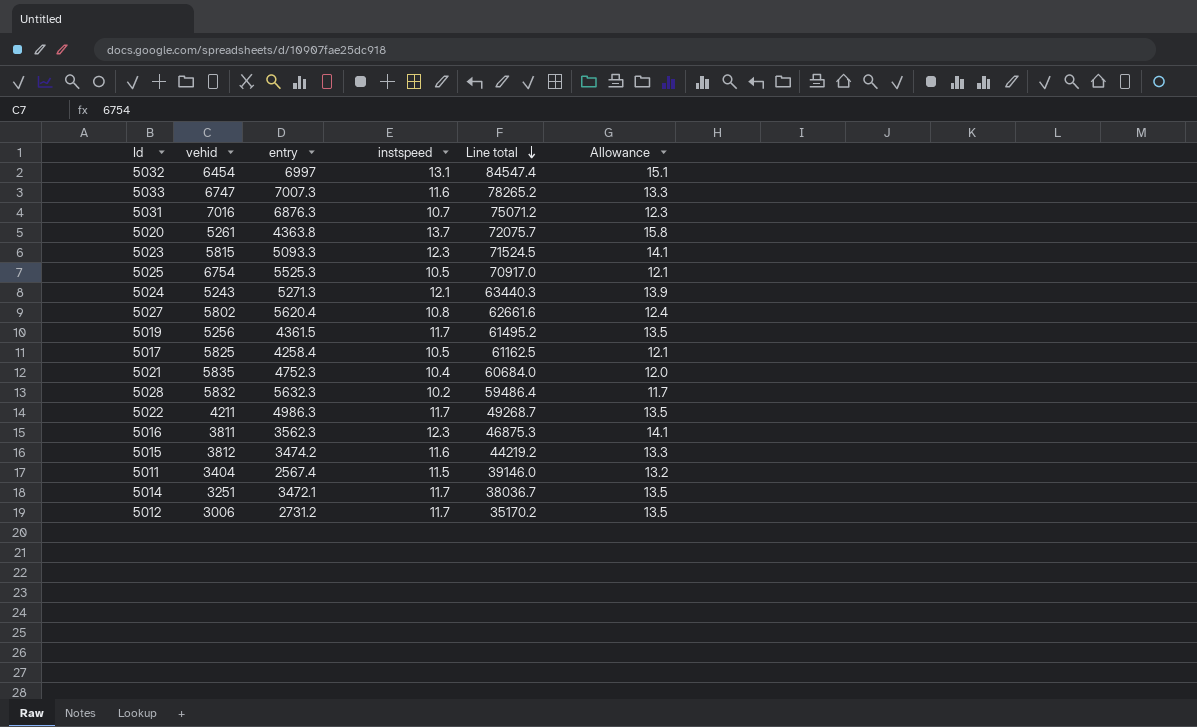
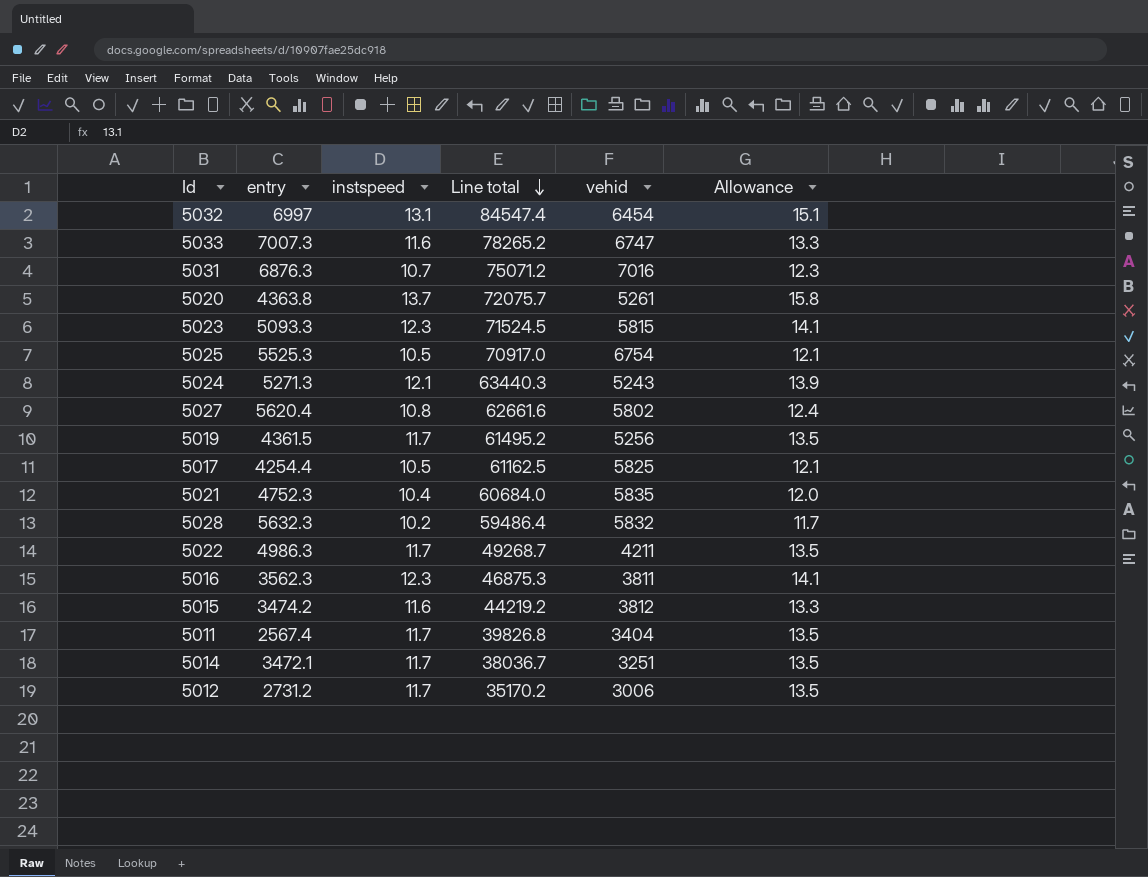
column vehid | position: 2 -> 5
5017 | entry: 4258.4 -> 4254.4
5011 | instspeed: 11.5 -> 11.7
5011 | Line total: 39146.0 -> 39826.8
5011 | Allowance: 13.2 -> 13.5

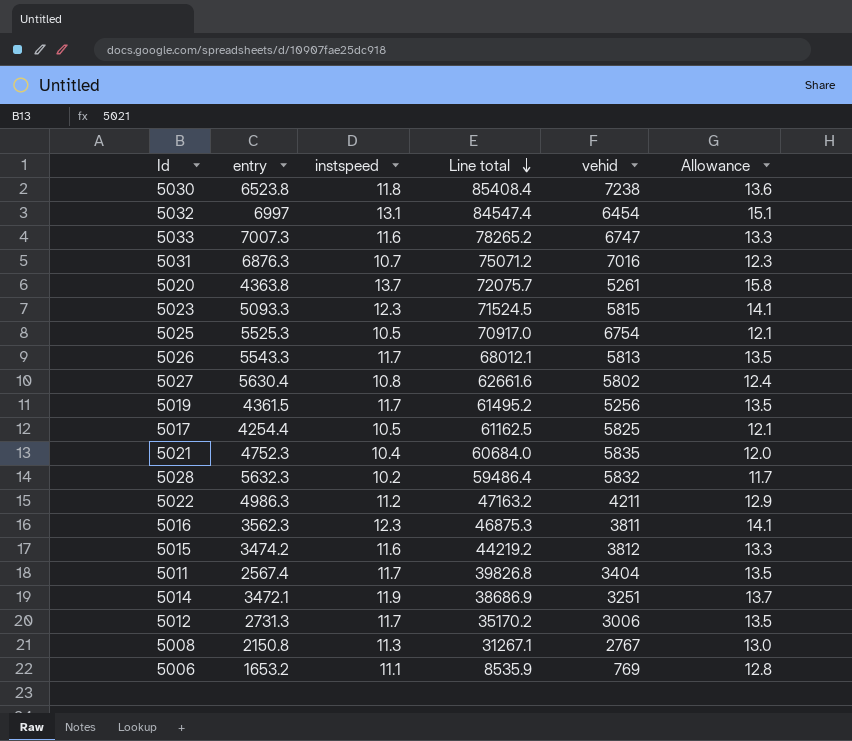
row 5024: 5271.3 | 12.1 | 63440.3 | 5243 | 13.9 -> none
row 5030: none -> 6523.8 | 11.8 | 85408.4 | 7238 | 13.6
row 5026: none -> 5543.3 | 11.7 | 68012.1 | 5813 | 13.5
5027 | entry: 5620.4 -> 5630.4
5022 | instspeed: 11.7 -> 11.2
5022 | Line total: 49268.7 -> 47163.2
5022 | Allowance: 13.5 -> 12.9
5014 | instspeed: 11.7 -> 11.9
5014 | Line total: 38036.7 -> 38686.9
5014 | Allowance: 13.5 -> 13.7
5012 | entry: 2731.2 -> 2731.3
row 5008: none -> 2150.8 | 11.3 | 31267.1 | 2767 | 13.0
row 5006: none -> 1653.2 | 11.1 | 8535.9 | 769 | 12.8

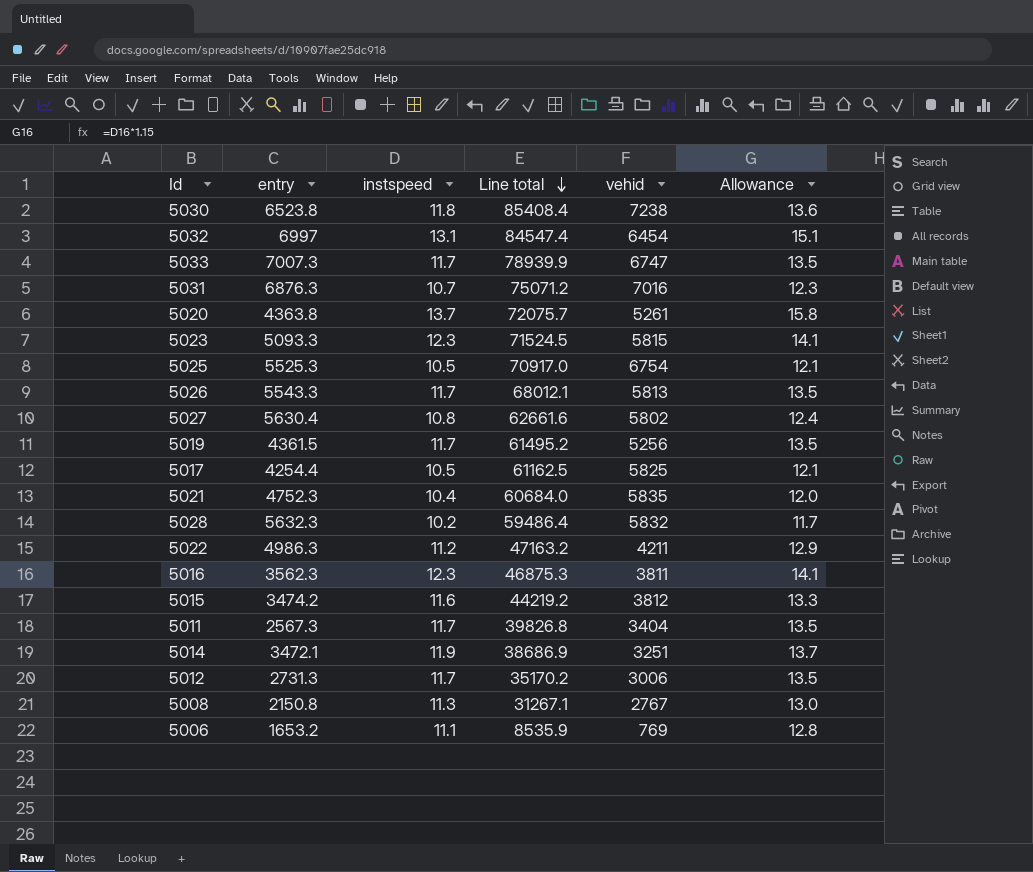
5033 | instspeed: 11.6 -> 11.7
5033 | Line total: 78265.2 -> 78939.9
5033 | Allowance: 13.3 -> 13.5
5011 | entry: 2567.4 -> 2567.3

